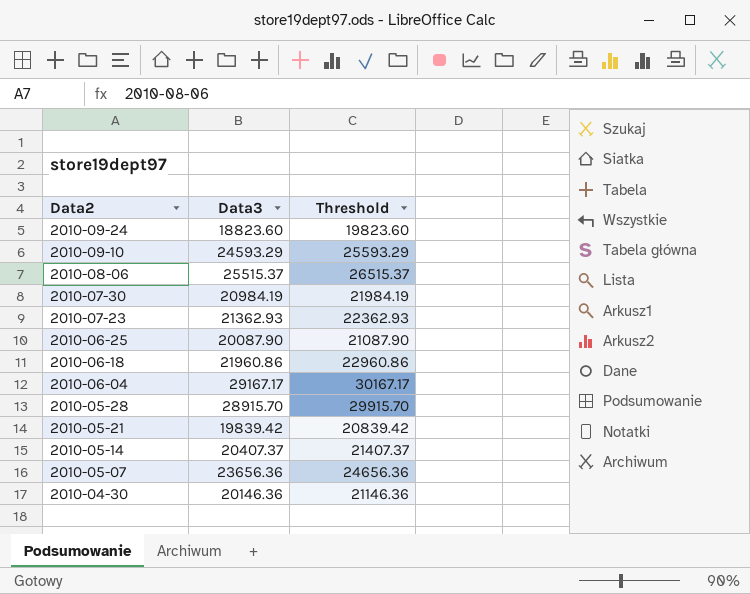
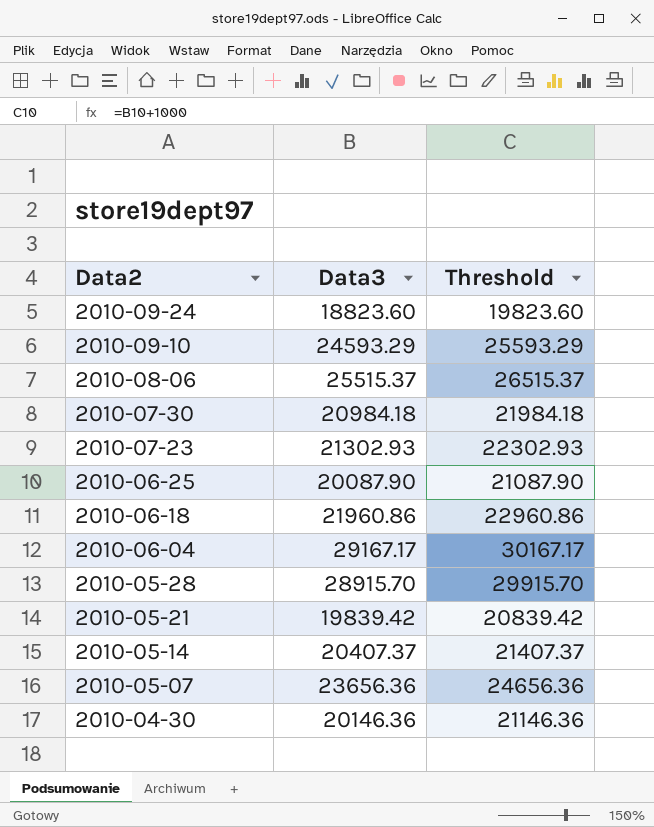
2010-07-30 | Data3: 20984.19 -> 20984.18
2010-07-30 | Threshold: 21984.19 -> 21984.18
2010-07-23 | Data3: 21362.93 -> 21302.93
2010-07-23 | Threshold: 22362.93 -> 22302.93

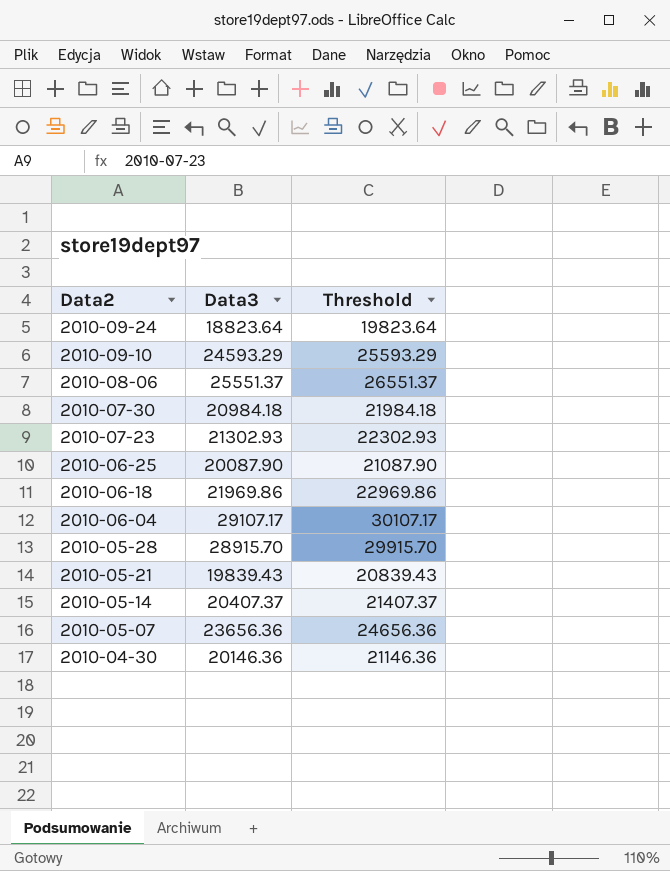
2010-09-24 | Data3: 18823.60 -> 18823.64
2010-09-24 | Threshold: 19823.60 -> 19823.64
2010-08-06 | Data3: 25515.37 -> 25551.37
2010-08-06 | Threshold: 26515.37 -> 26551.37
2010-06-18 | Data3: 21960.86 -> 21969.86
2010-06-18 | Threshold: 22960.86 -> 22969.86
2010-06-04 | Data3: 29167.17 -> 29107.17
2010-06-04 | Threshold: 30167.17 -> 30107.17
2010-05-21 | Data3: 19839.42 -> 19839.43
2010-05-21 | Threshold: 20839.42 -> 20839.43

